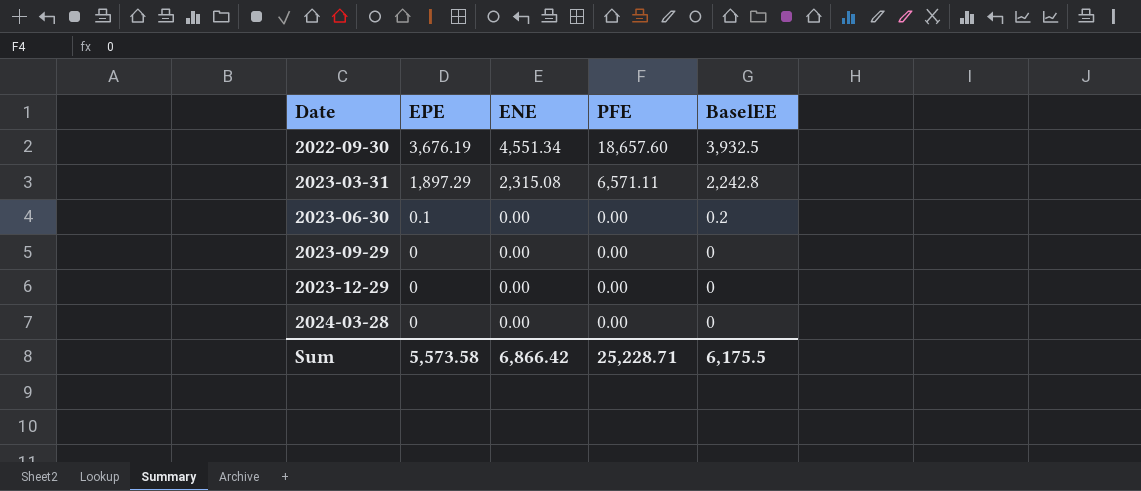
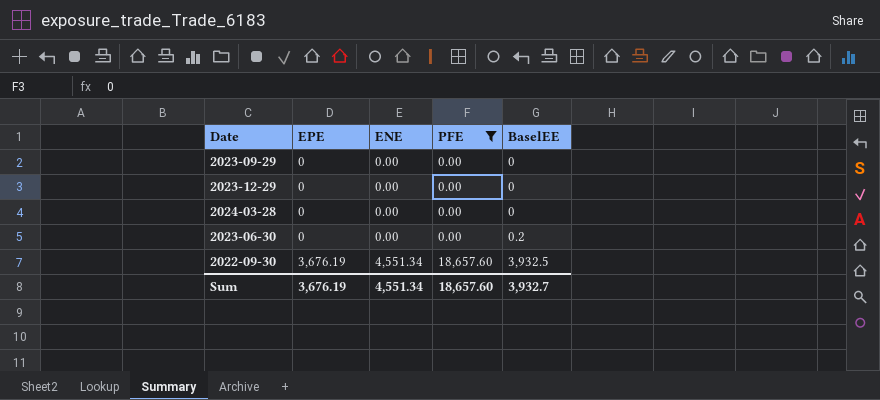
filter: none -> PFE != 6,571.11
row order: Date ascending -> EPE ascending
2023-06-30 | EPE: 0.1 -> 0
Sum | EPE: 5,573.58 -> 3,676.19
Sum | ENE: 6,866.42 -> 4,551.34
Sum | PFE: 25,228.71 -> 18,657.60
Sum | BaselEE: 6,175.5 -> 3,932.7

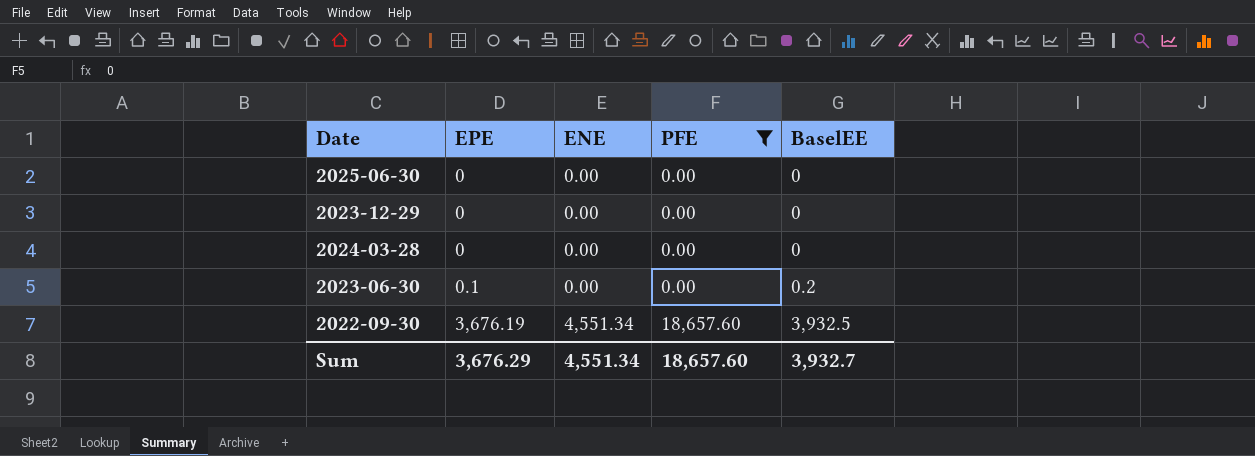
row 2023-09-29: 0 | 0.00 | 0.00 | 0 -> none
row 2025-06-30: none -> 0 | 0.00 | 0.00 | 0
2023-06-30 | EPE: 0 -> 0.1
Sum | EPE: 3,676.19 -> 3,676.29

